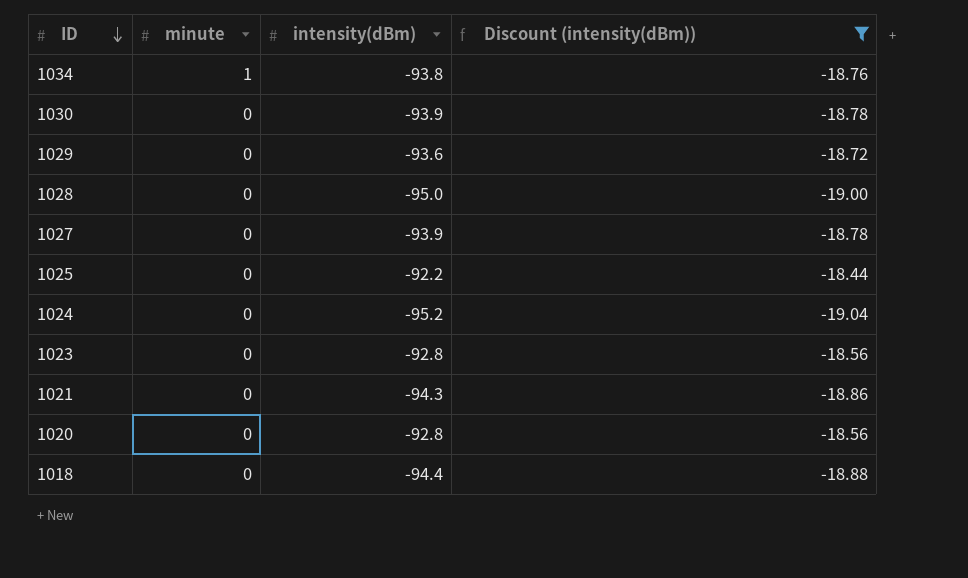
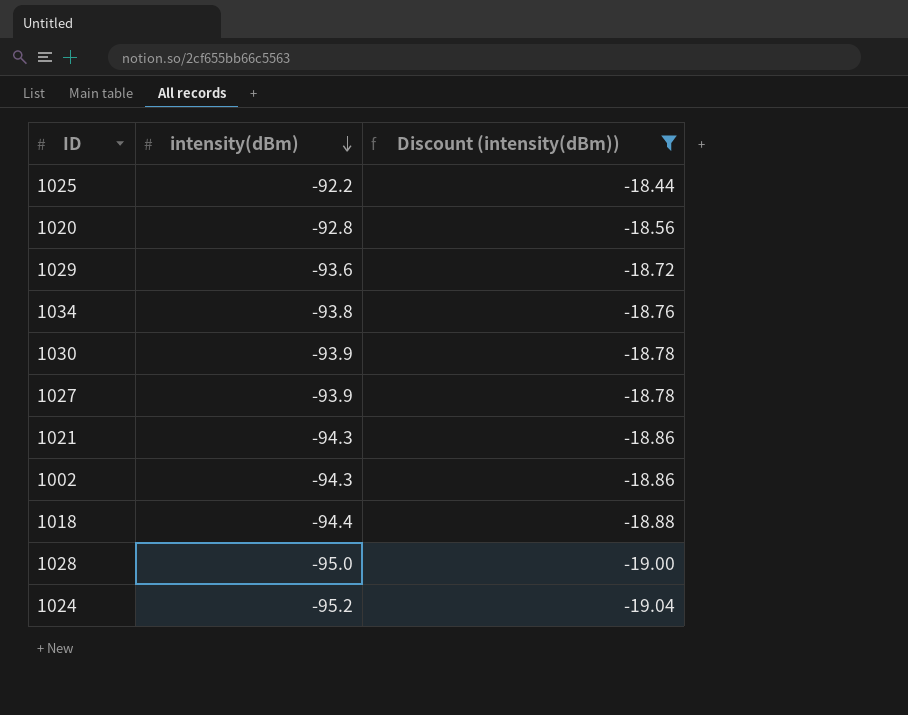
row order: ID descending -> intensity(dBm) descending
column minute | position: 2 -> none
row 1023: 0 | -92.8 | -18.56 -> none
row 1002: none -> -94.3 | -18.86

